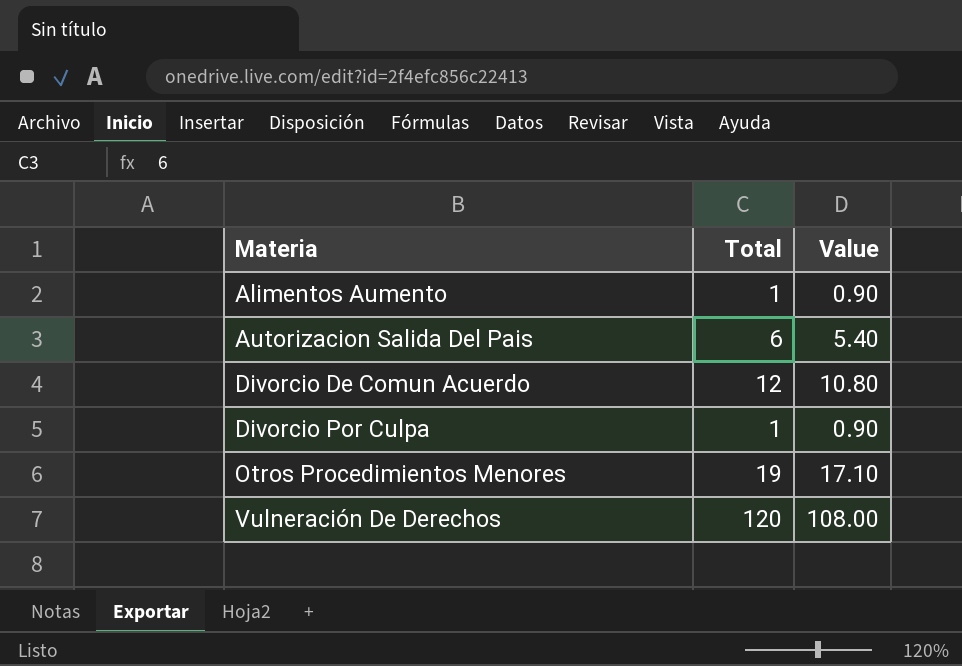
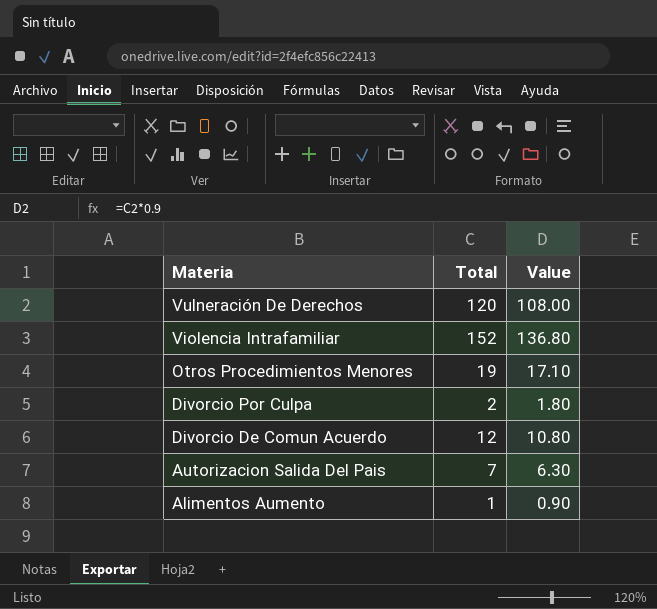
row order: Materia ascending -> Materia descending
row Violencia Intrafamiliar: none -> 152 | 136.80
Divorcio Por Culpa | Total: 1 -> 2
Divorcio Por Culpa | Value: 0.90 -> 1.80
Autorizacion Salida Del Pais | Total: 6 -> 7
Autorizacion Salida Del Pais | Value: 5.40 -> 6.30

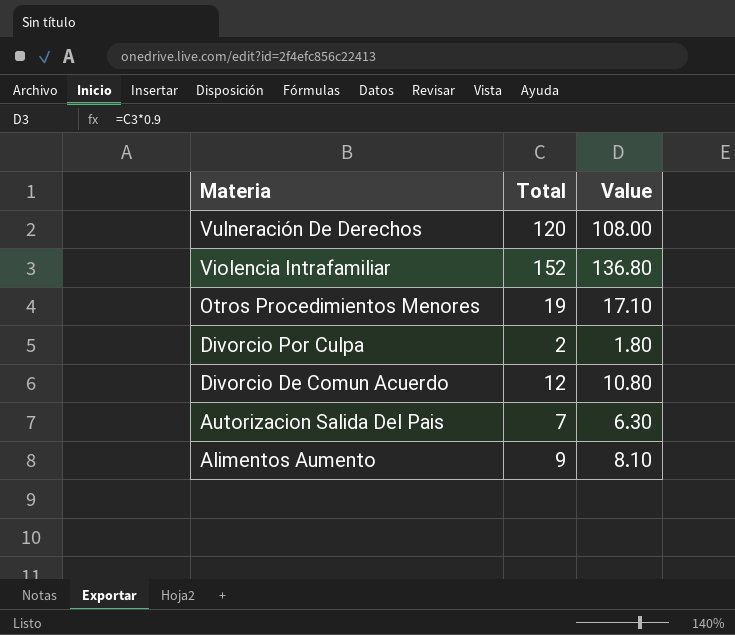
Alimentos Aumento | Total: 1 -> 9
Alimentos Aumento | Value: 0.90 -> 8.10

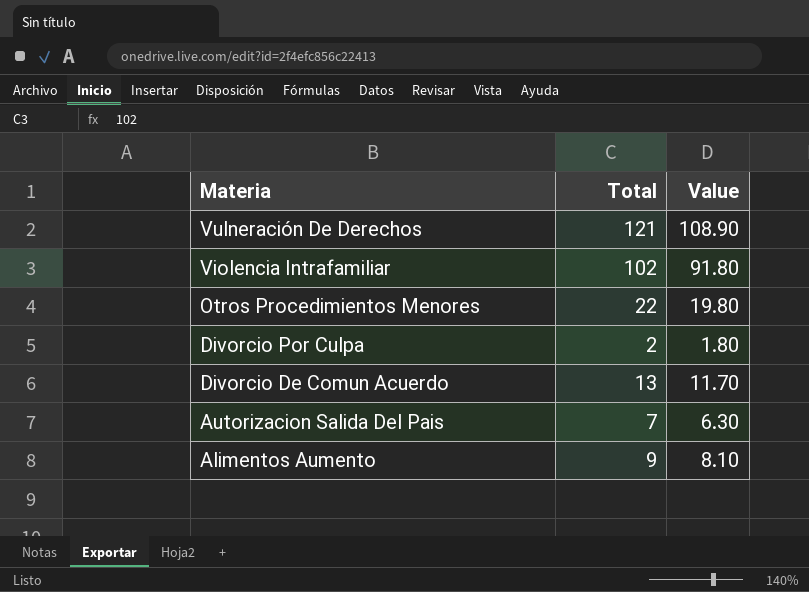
Vulneración De Derechos | Total: 120 -> 121
Vulneración De Derechos | Value: 108.00 -> 108.90
Violencia Intrafamiliar | Total: 152 -> 102
Violencia Intrafamiliar | Value: 136.80 -> 91.80
Otros Procedimientos Menores | Total: 19 -> 22
Otros Procedimientos Menores | Value: 17.10 -> 19.80
Divorcio De Comun Acuerdo | Total: 12 -> 13
Divorcio De Comun Acuerdo | Value: 10.80 -> 11.70

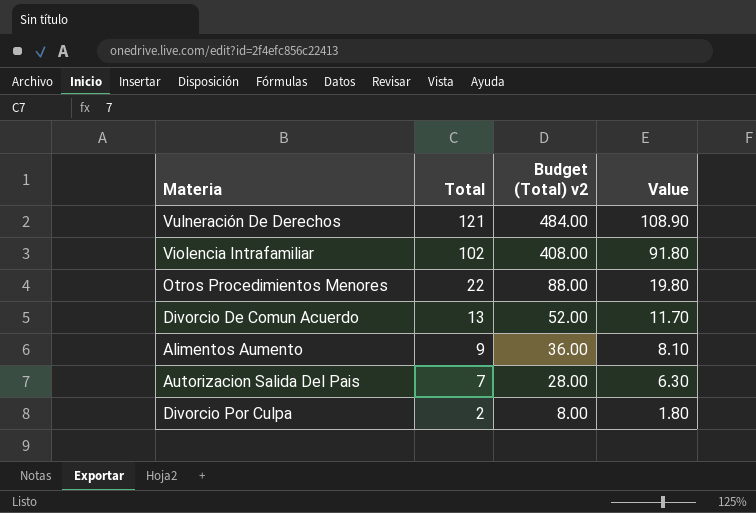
row order: Materia descending -> Total descending
column Budget (Total) v2 | formula: none -> [Total] * 4

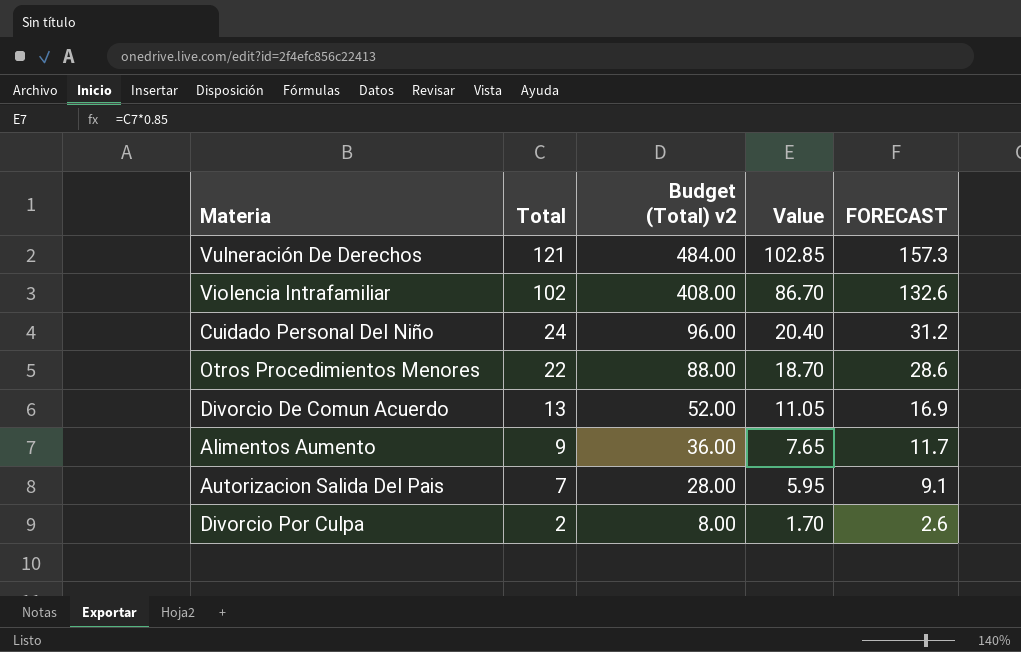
column Value | formula: [Total] * 0.9 -> [Total] * 0.85
column FORECAST | formula: none -> [Total] * 1.3
row Cuidado Personal Del Niño: none -> 24 | 96.00 | 20.40 | 31.2

